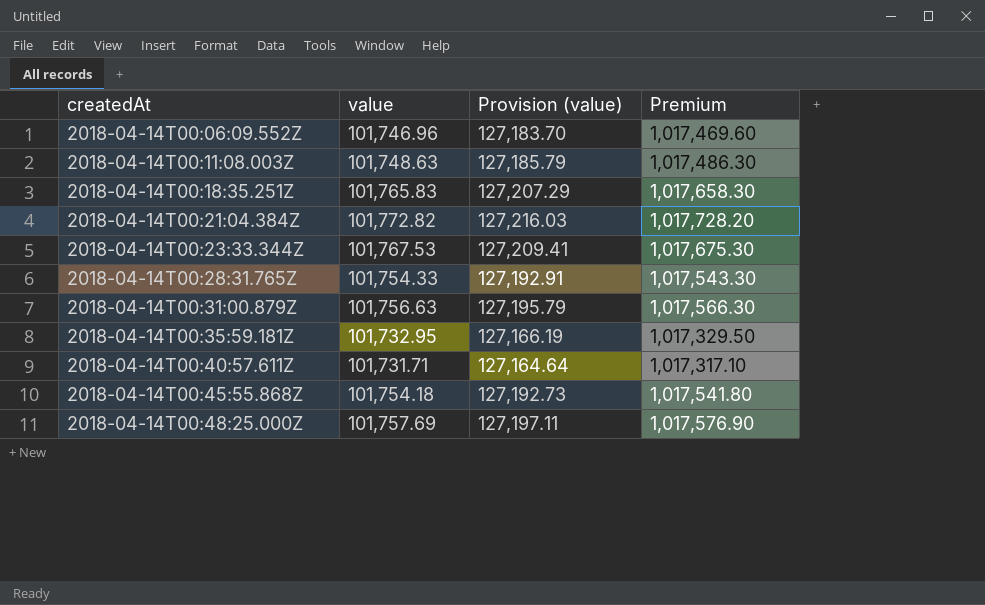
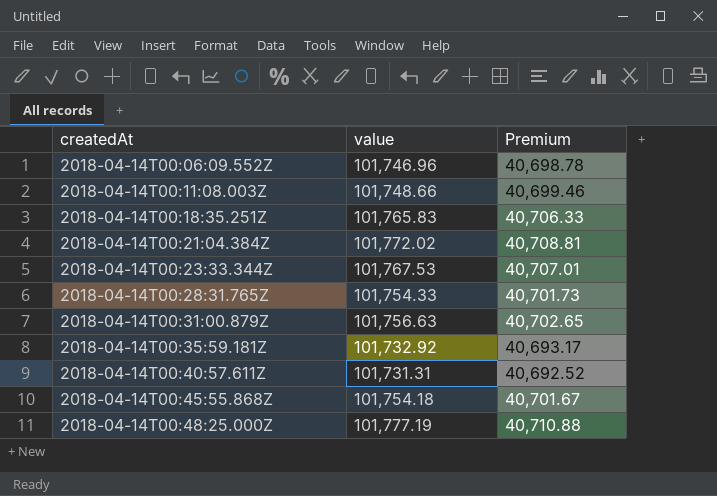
column Provision (value) | formula: [value] * 1.25 -> none
column Premium | formula: [value] * 10 -> [value] * 0.4
2018-04-14T00:11:08.003Z | value: 101,748.63 -> 101,748.66
2018-04-14T00:21:04.384Z | value: 101,772.82 -> 101,772.02
2018-04-14T00:35:59.181Z | value: 101,732.95 -> 101,732.92
2018-04-14T00:40:57.611Z | value: 101,731.71 -> 101,731.31
2018-04-14T00:48:25.000Z | value: 101,757.69 -> 101,777.19

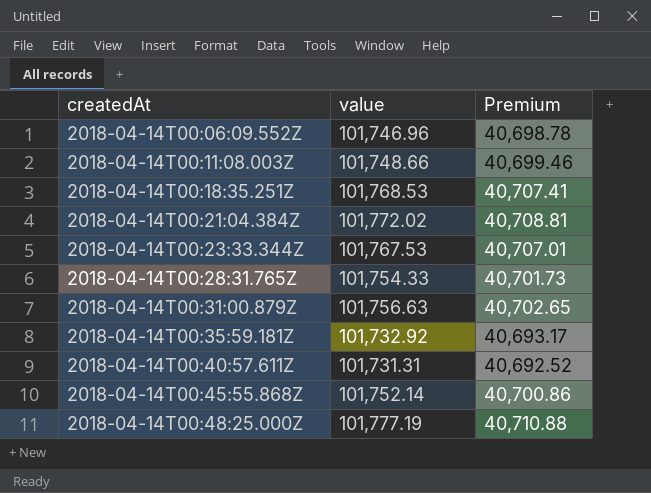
2018-04-14T00:18:35.251Z | value: 101,765.83 -> 101,768.53
2018-04-14T00:18:35.251Z | Premium: 40,706.33 -> 40,707.41
2018-04-14T00:45:55.868Z | value: 101,754.18 -> 101,752.14
2018-04-14T00:45:55.868Z | Premium: 40,701.67 -> 40,700.86

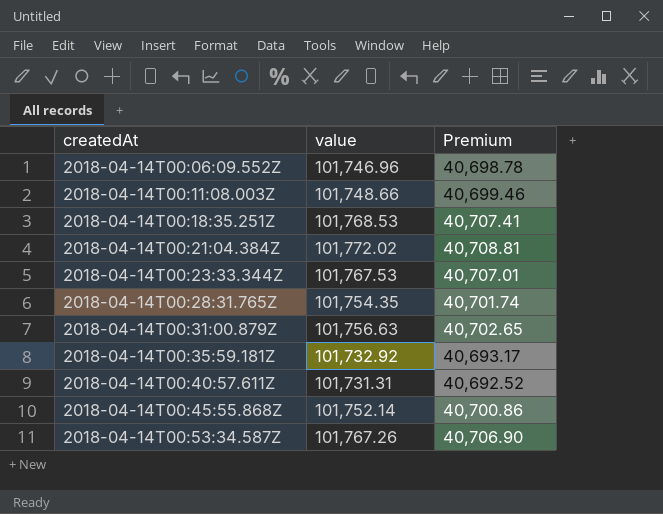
row 2018-04-14T00:48:25.000Z: 101,777.19 | 40,710.88 -> none
2018-04-14T00:28:31.765Z | value: 101,754.33 -> 101,754.35
2018-04-14T00:28:31.765Z | Premium: 40,701.73 -> 40,701.74
row 2018-04-14T00:53:34.587Z: none -> 101,767.26 | 40,706.90

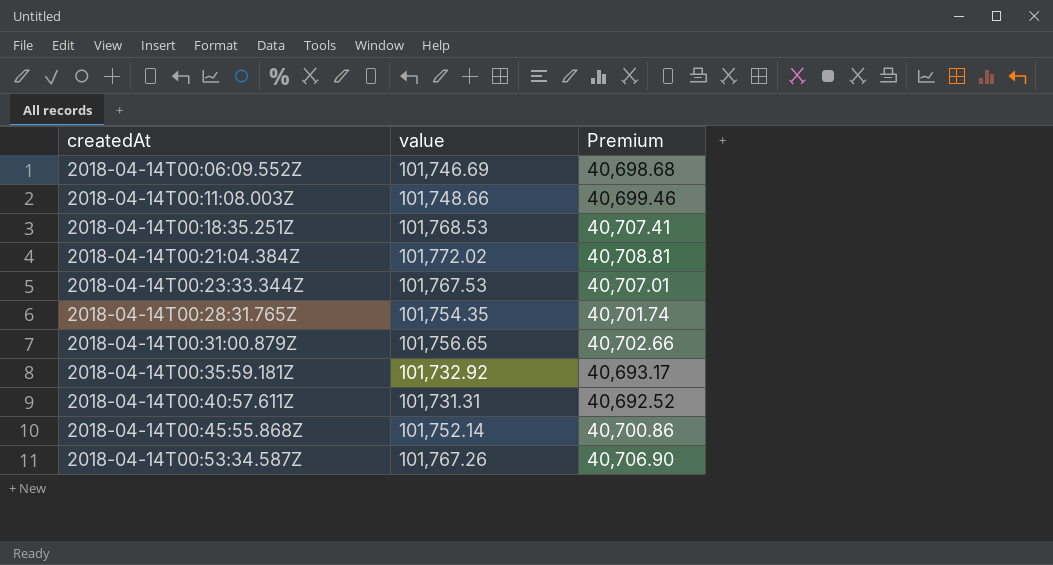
2018-04-14T00:06:09.552Z | value: 101,746.96 -> 101,746.69
2018-04-14T00:06:09.552Z | Premium: 40,698.78 -> 40,698.68
2018-04-14T00:31:00.879Z | value: 101,756.63 -> 101,756.65
2018-04-14T00:31:00.879Z | Premium: 40,702.65 -> 40,702.66

